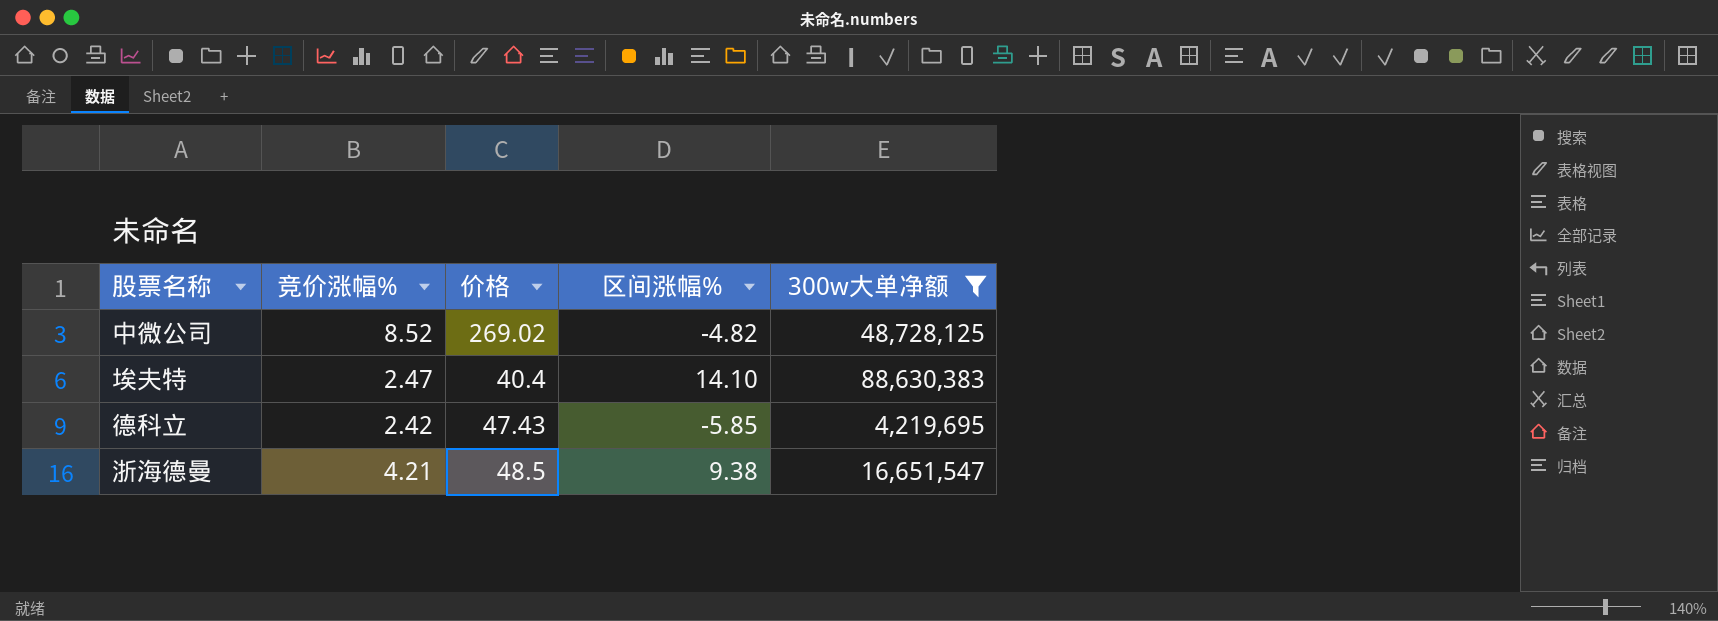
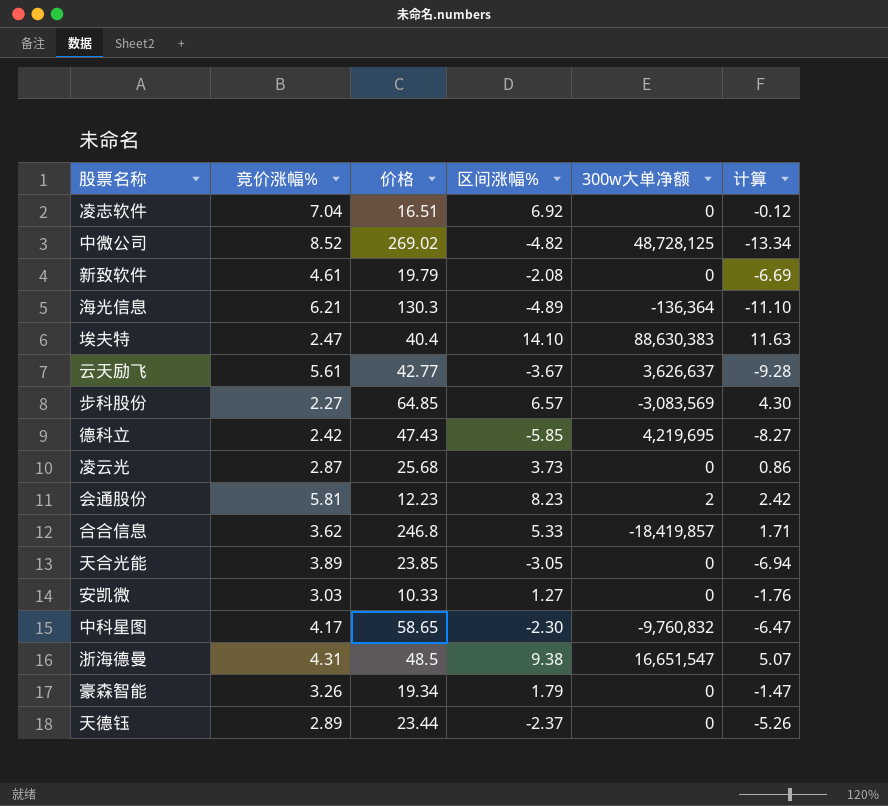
filter: 300w大单净额 >= 4,219,695 -> none
column 计算 | formula: none -> [区间涨幅%] - [竞价涨幅%]
浙海德曼 | 竞价涨幅%: 4.21 -> 4.31

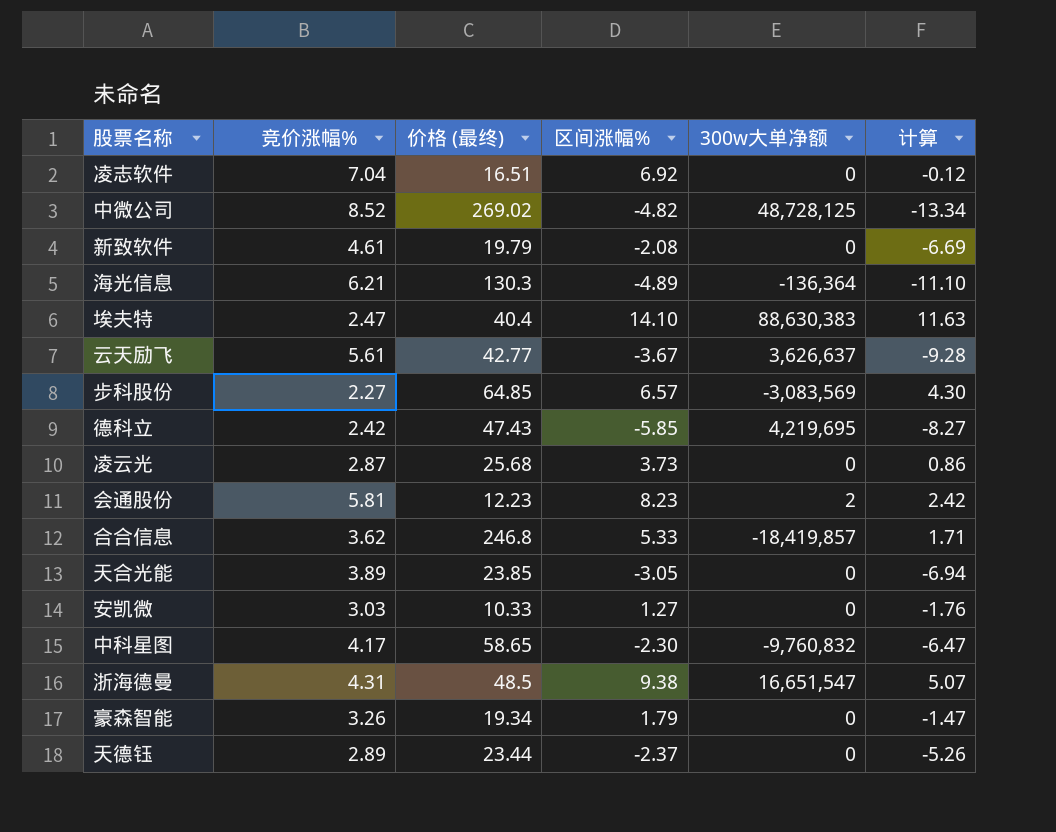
column name: 价格 -> 价格 (最终)

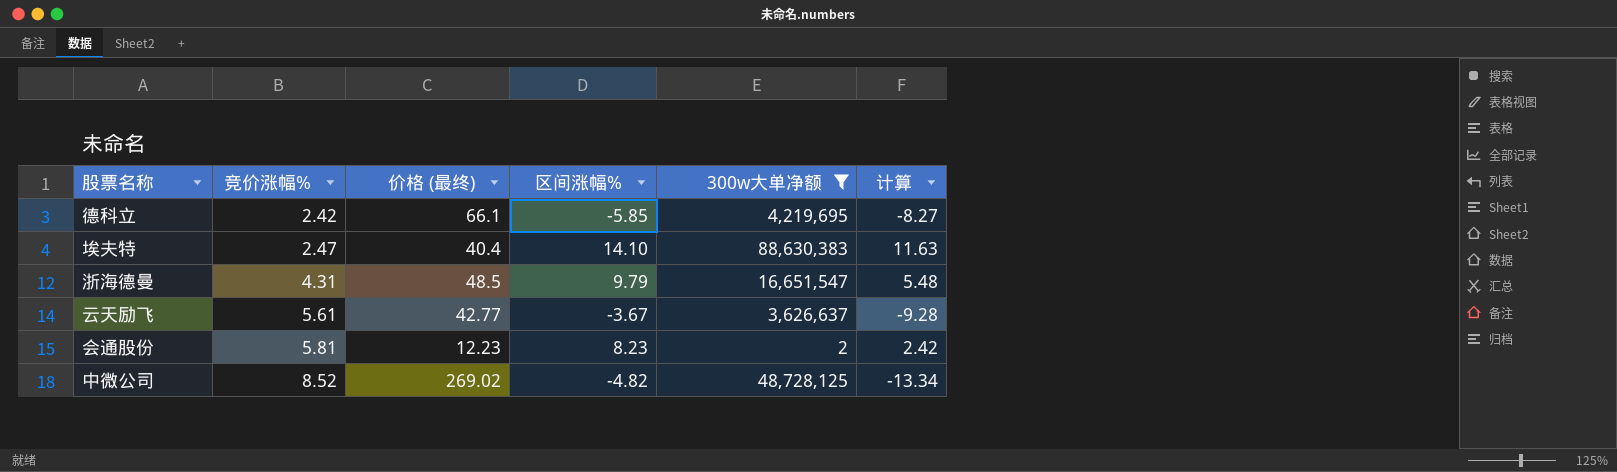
filter: none -> 300w大单净额 >= 2
row order: none -> 竞价涨幅% ascending
德科立 | 价格 (最终): 47.43 -> 66.1
浙海德曼 | 区间涨幅%: 9.38 -> 9.79
浙海德曼 | 计算: 5.07 -> 5.48

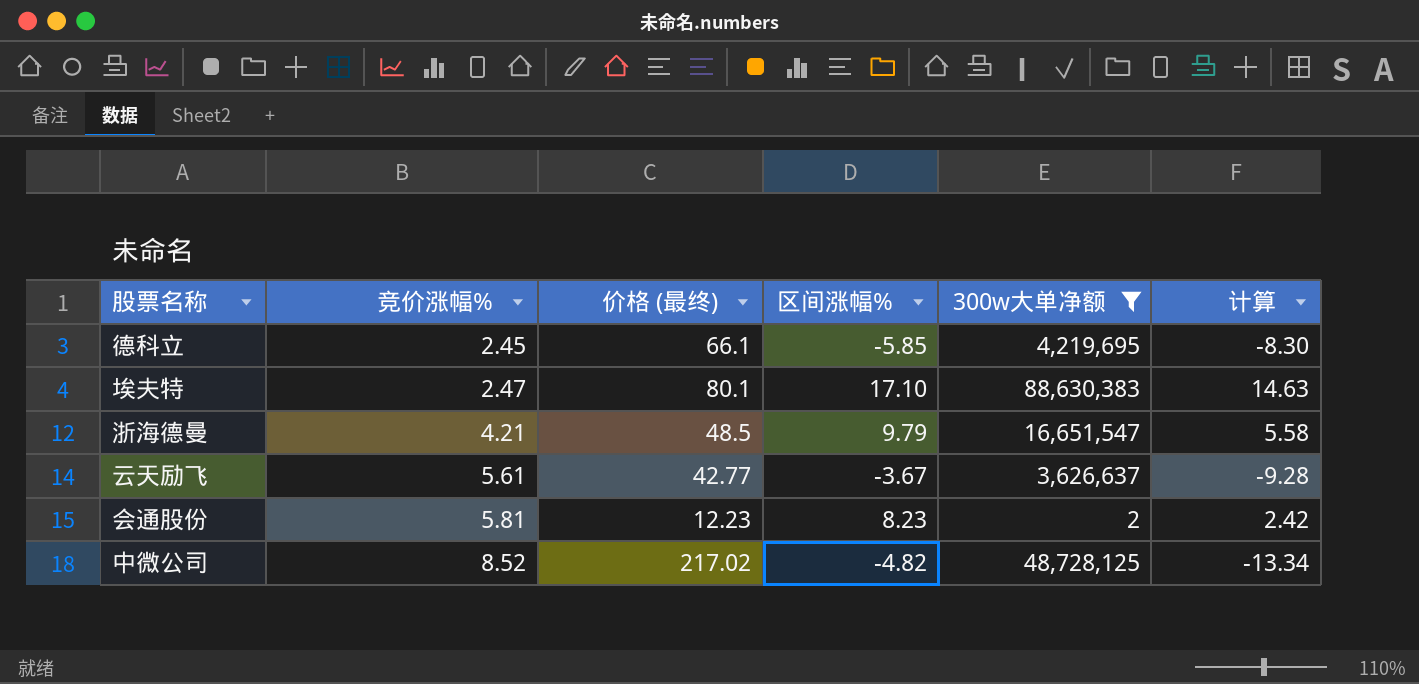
德科立 | 竞价涨幅%: 2.42 -> 2.45
德科立 | 计算: -8.27 -> -8.30
埃夫特 | 价格 (最终): 40.4 -> 80.1
埃夫特 | 区间涨幅%: 14.10 -> 17.10
埃夫特 | 计算: 11.63 -> 14.63
浙海德曼 | 竞价涨幅%: 4.31 -> 4.21
浙海德曼 | 计算: 5.48 -> 5.58
中微公司 | 价格 (最终): 269.02 -> 217.02

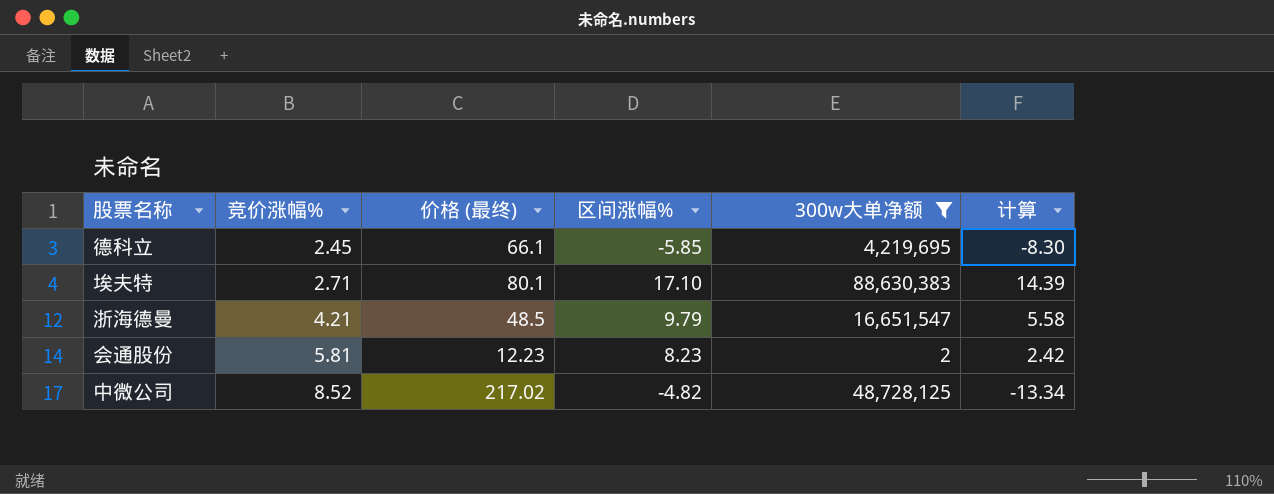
row 云天励飞: 5.61 | 42.77 | -3.67 | 3,626,637 | -9.28 -> none
埃夫特 | 竞价涨幅%: 2.47 -> 2.71
埃夫特 | 计算: 14.63 -> 14.39

